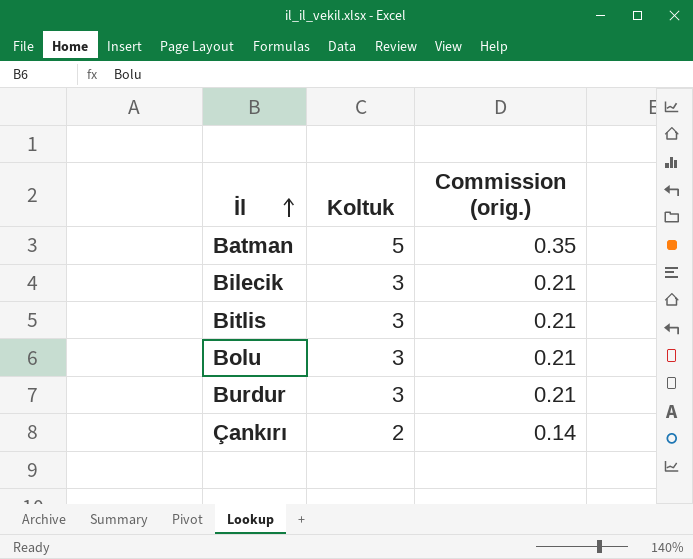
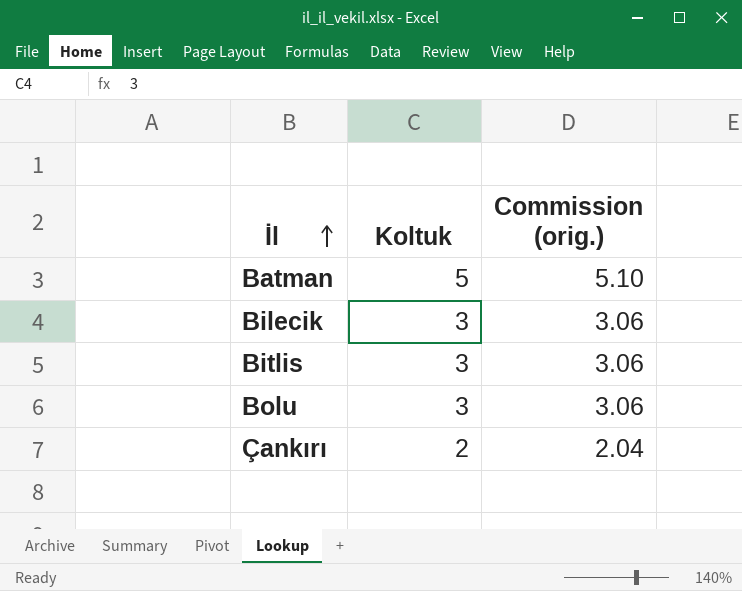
column Commission (orig.) | formula: [Koltuk] * 0.07 -> [Koltuk] * 1.02
row Burdur: 3 | 0.21 -> none

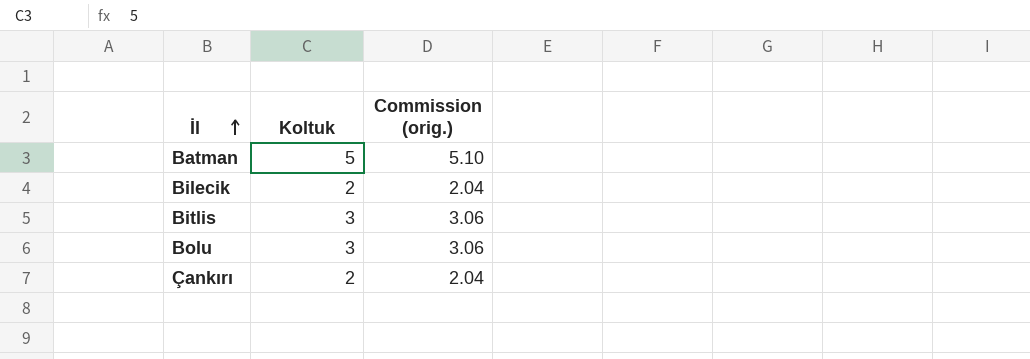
Bilecik | Koltuk: 3 -> 2
Bilecik | Commission (orig.): 3.06 -> 2.04

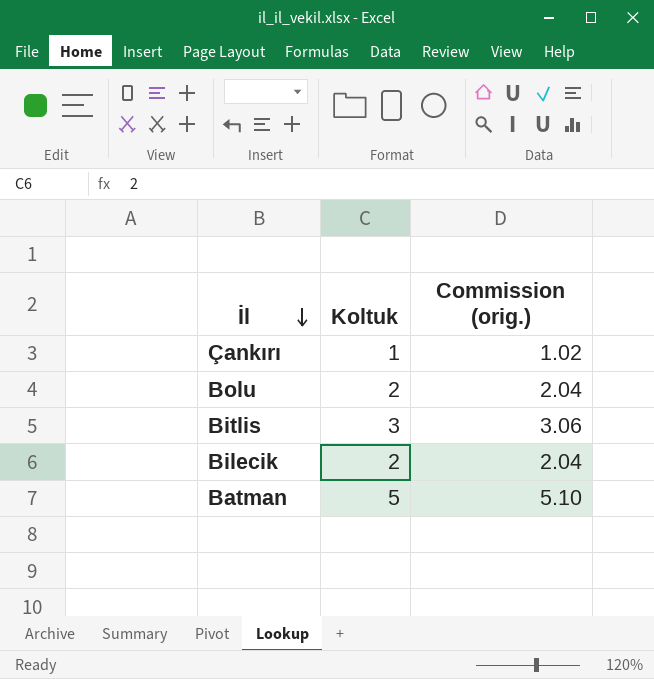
row order: İl ascending -> İl descending
Çankırı | Koltuk: 2 -> 1
Çankırı | Commission (orig.): 2.04 -> 1.02
Bolu | Koltuk: 3 -> 2
Bolu | Commission (orig.): 3.06 -> 2.04

